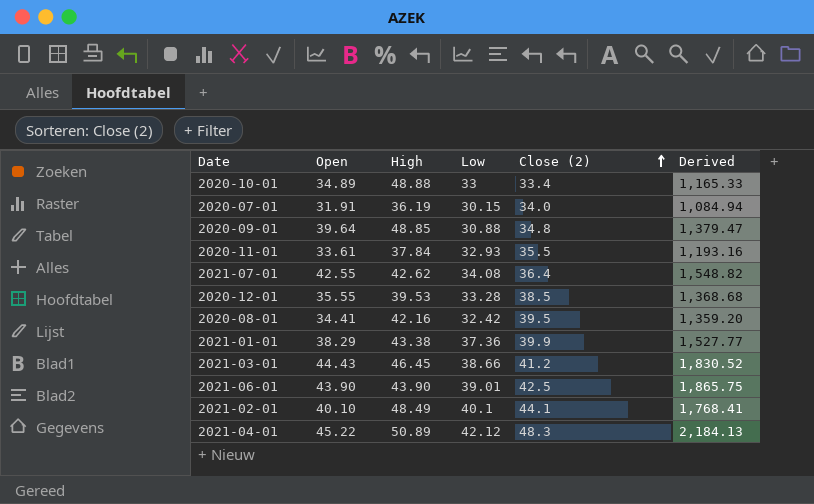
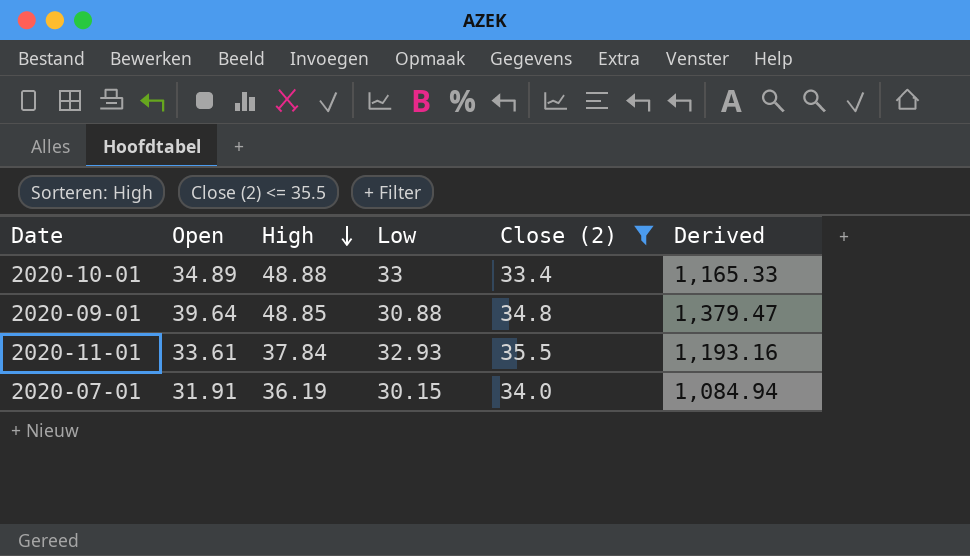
filter: none -> Close (2) <= 35.5
row order: Close (2) ascending -> High descending

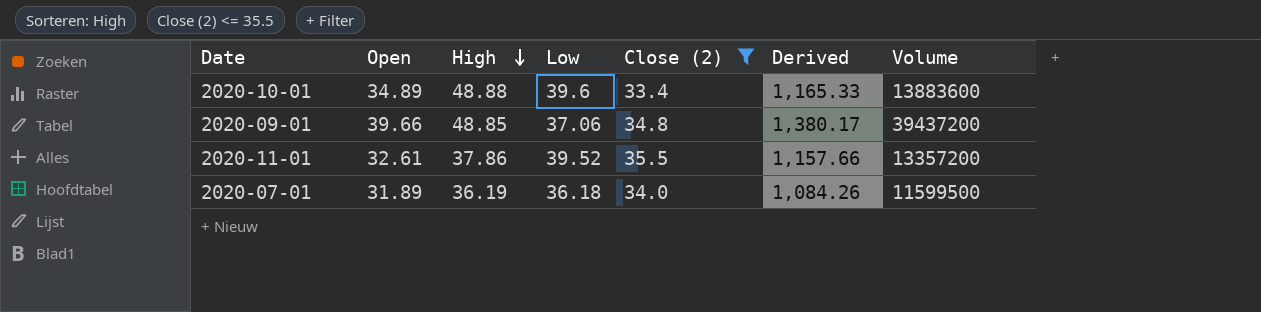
column Volume | position: none -> 7
2020-10-01 | Low: 33 -> 39.6
2020-09-01 | Open: 39.64 -> 39.66
2020-09-01 | Low: 30.88 -> 37.06
2020-09-01 | Derived: 1,379.47 -> 1,380.17
2020-11-01 | Open: 33.61 -> 32.61
2020-11-01 | High: 37.84 -> 37.86
2020-11-01 | Low: 32.93 -> 39.52
2020-11-01 | Derived: 1,193.16 -> 1,157.66
2020-07-01 | Open: 31.91 -> 31.89
2020-07-01 | Low: 30.15 -> 36.18
2020-07-01 | Derived: 1,084.94 -> 1,084.26

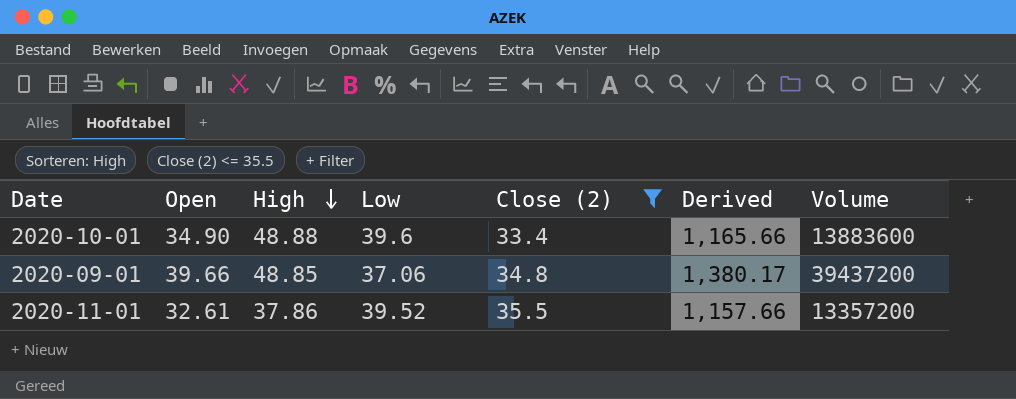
row 2020-07-01: 31.89 | 36.19 | 36.18 | 34.0 | 1,084.26 | 11599500 -> none
2020-10-01 | Open: 34.89 -> 34.90
2020-10-01 | Derived: 1,165.33 -> 1,165.66

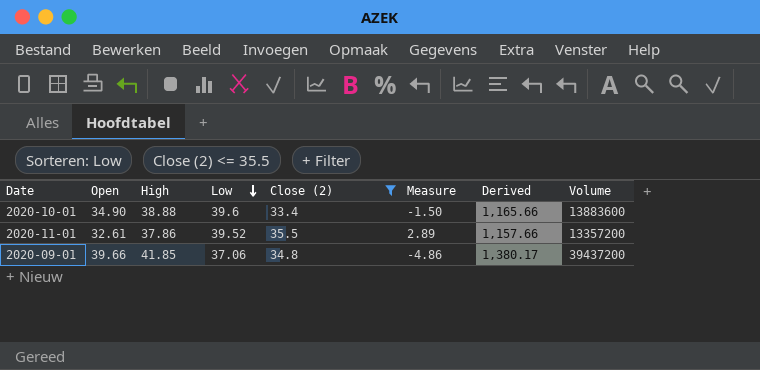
row order: High descending -> Low descending
column Measure | formula: none -> [Close (2)] - [Open]
2020-10-01 | High: 48.88 -> 38.88
2020-09-01 | High: 48.85 -> 41.85

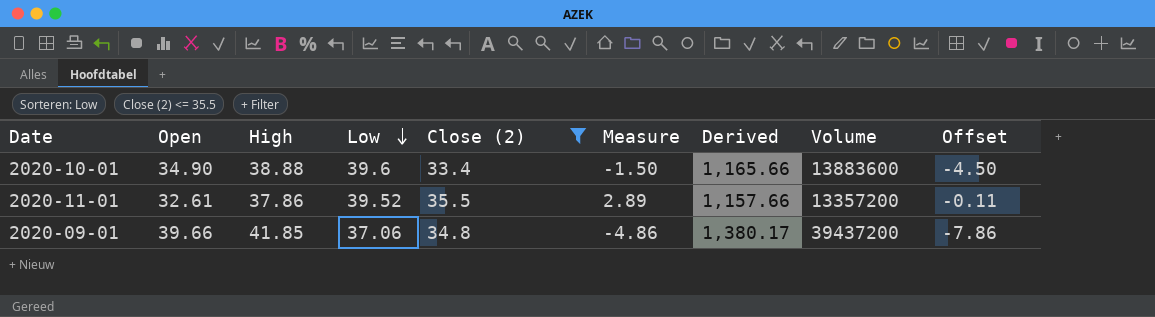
column Offset | formula: none -> [Measure] - 3

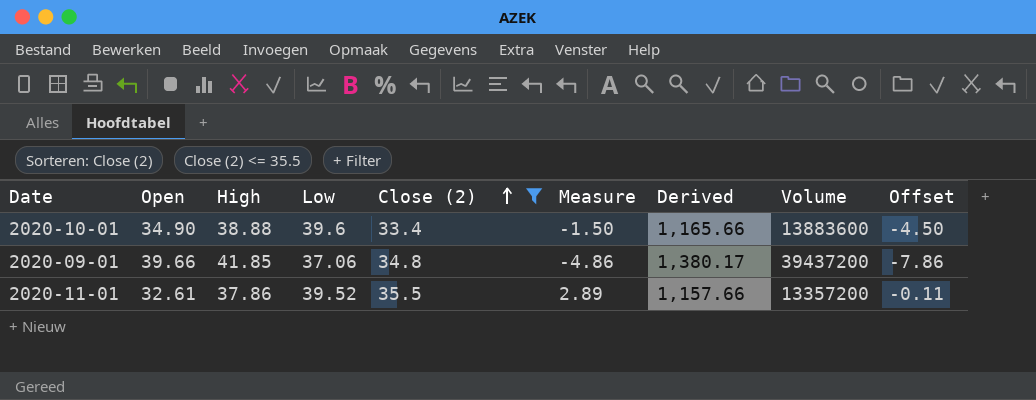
row order: Low descending -> Close (2) ascending

